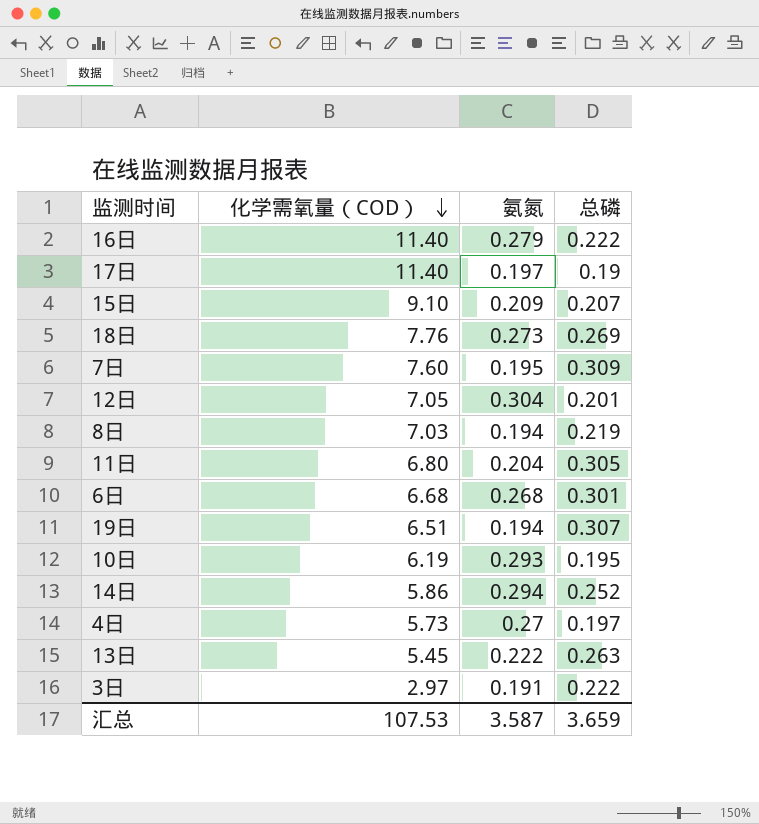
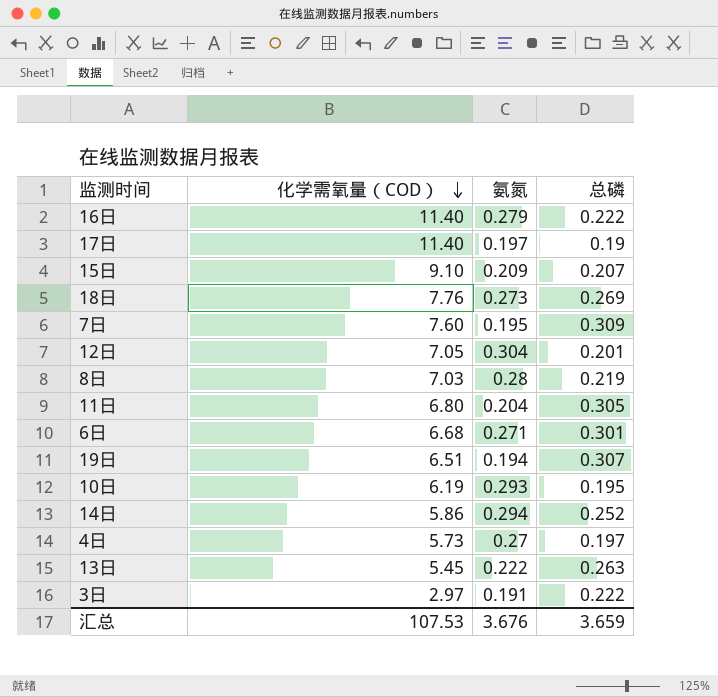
8日 | 氨氮: 0.194 -> 0.28
6日 | 氨氮: 0.268 -> 0.271
汇总 | 氨氮: 3.587 -> 3.676

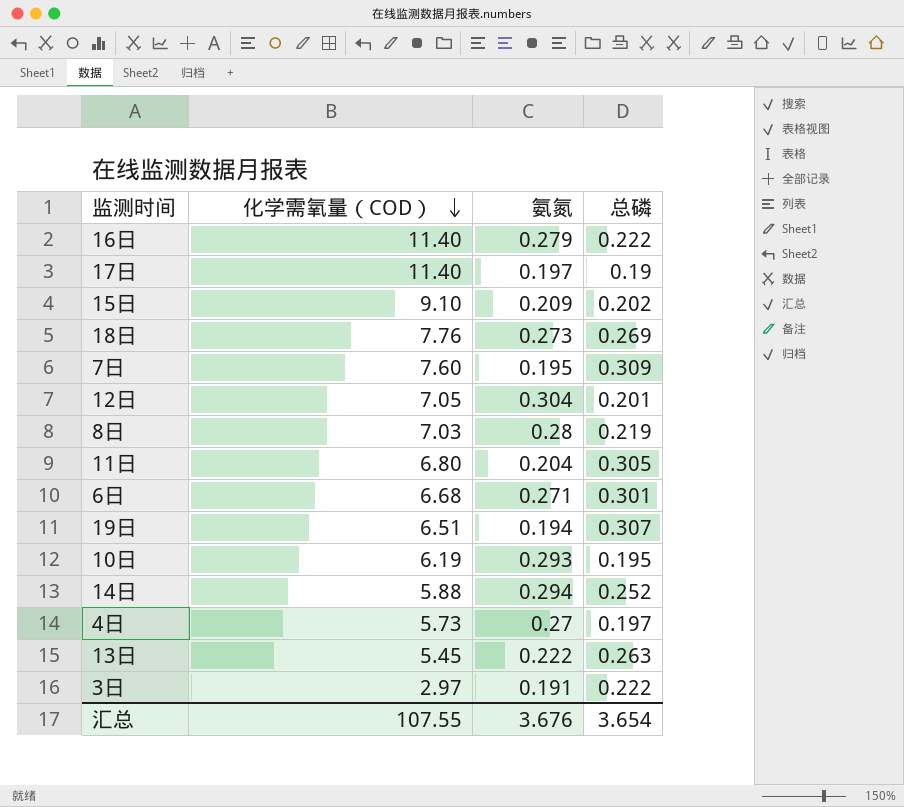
15日 | 总磷: 0.207 -> 0.202
14日 | 化学需氧量（COD）: 5.86 -> 5.88
汇总 | 化学需氧量（COD）: 107.53 -> 107.55
汇总 | 总磷: 3.659 -> 3.654

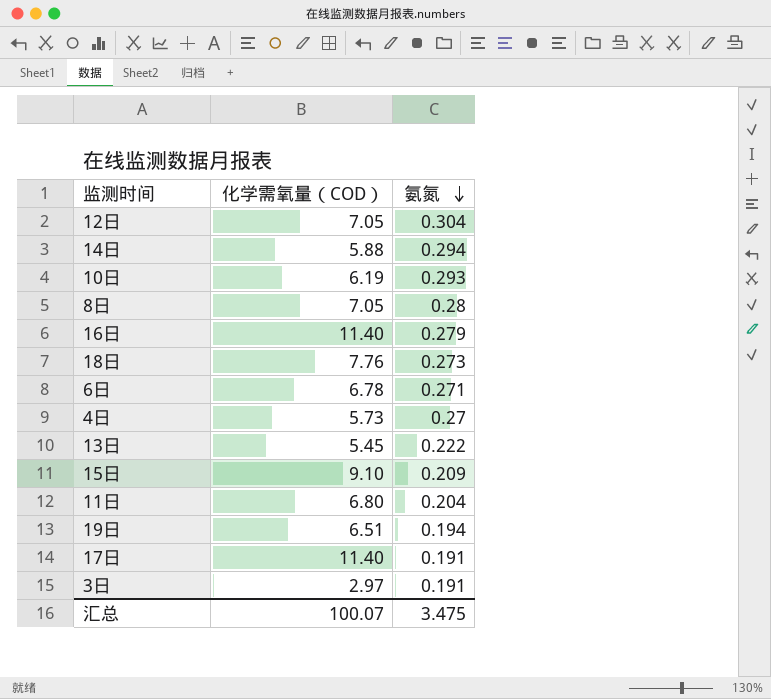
row order: 化学需氧量（COD） descending -> 氨氮 descending
column 总磷 | position: 4 -> none
row 7日: 7.60 | 0.195 | 0.309 -> none
8日 | 化学需氧量（COD）: 7.03 -> 7.05
6日 | 化学需氧量（COD）: 6.68 -> 6.78
17日 | 氨氮: 0.197 -> 0.191
汇总 | 化学需氧量（COD）: 107.55 -> 100.07
汇总 | 氨氮: 3.676 -> 3.475

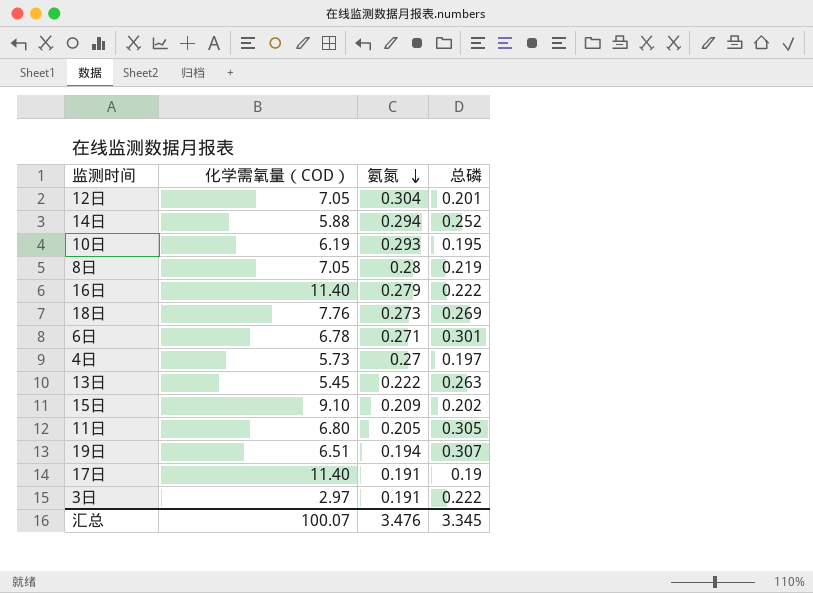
column 总磷 | position: none -> 4
11日 | 氨氮: 0.204 -> 0.205
汇总 | 氨氮: 3.475 -> 3.476

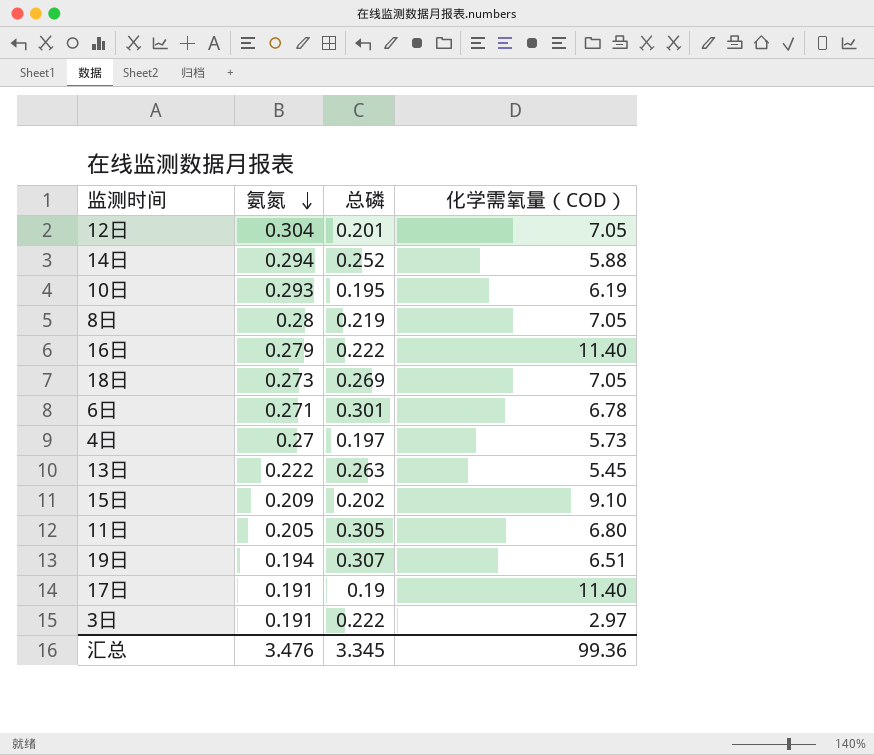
column 化学需氧量（COD） | position: 2 -> 4
18日 | 化学需氧量（COD）: 7.76 -> 7.05
汇总 | 化学需氧量（COD）: 100.07 -> 99.36

